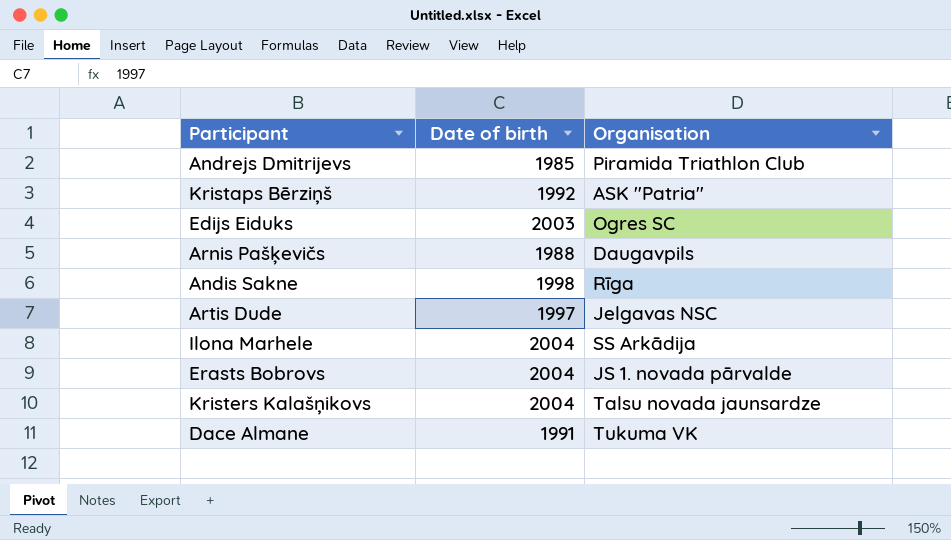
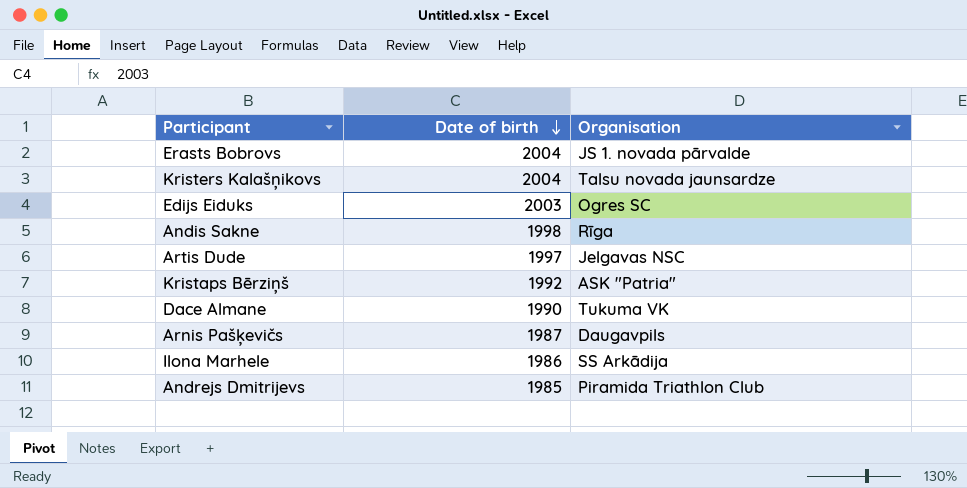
row order: none -> Date of birth descending
Dace Almane | Date of birth: 1991 -> 1990
Arnis Pašķevičs | Date of birth: 1988 -> 1987
Ilona Marhele | Date of birth: 2004 -> 1986

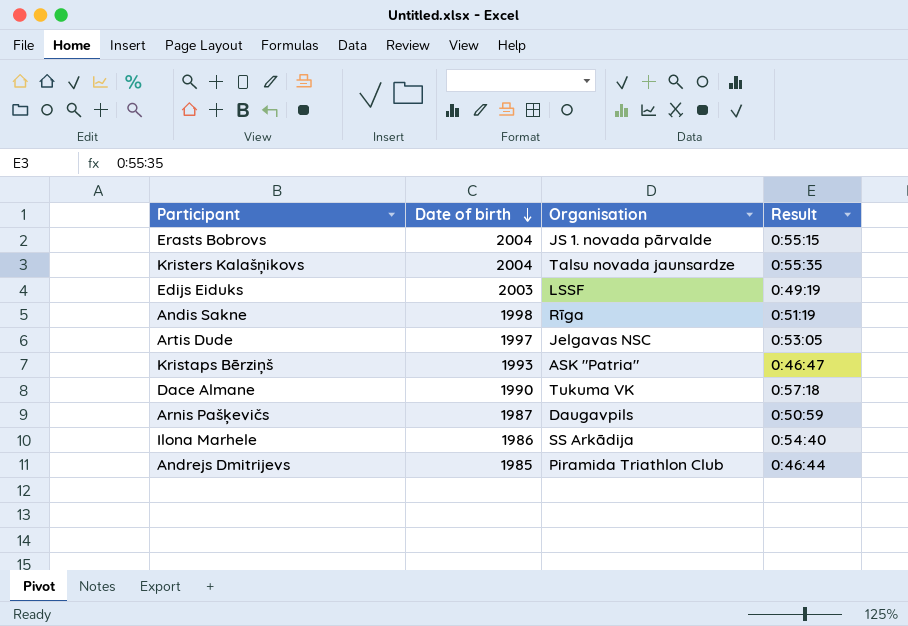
column Result | position: none -> 4
Edijs Eiduks | Organisation: Ogres SC -> LSSF
Kristaps Bērziņš | Date of birth: 1992 -> 1993

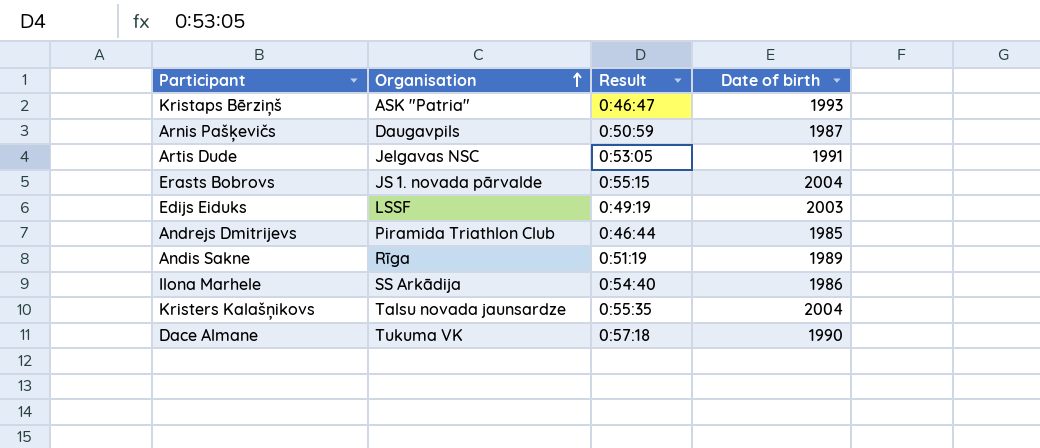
row order: Date of birth descending -> Organisation ascending
column Date of birth | position: 2 -> 4
Artis Dude | Date of birth: 1997 -> 1991
Andis Sakne | Date of birth: 1998 -> 1989

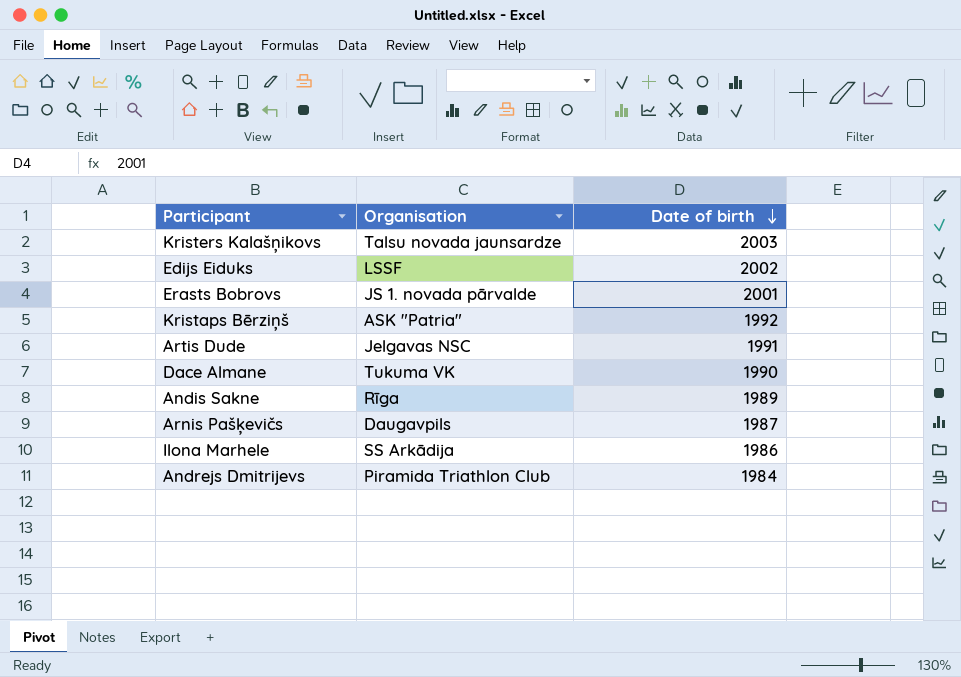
row order: Organisation ascending -> Date of birth descending
column Result | position: 3 -> none
Kristers Kalašņikovs | Date of birth: 2004 -> 2003
Edijs Eiduks | Date of birth: 2003 -> 2002
Erasts Bobrovs | Date of birth: 2004 -> 2001
Kristaps Bērziņš | Date of birth: 1993 -> 1992
Andrejs Dmitrijevs | Date of birth: 1985 -> 1984

